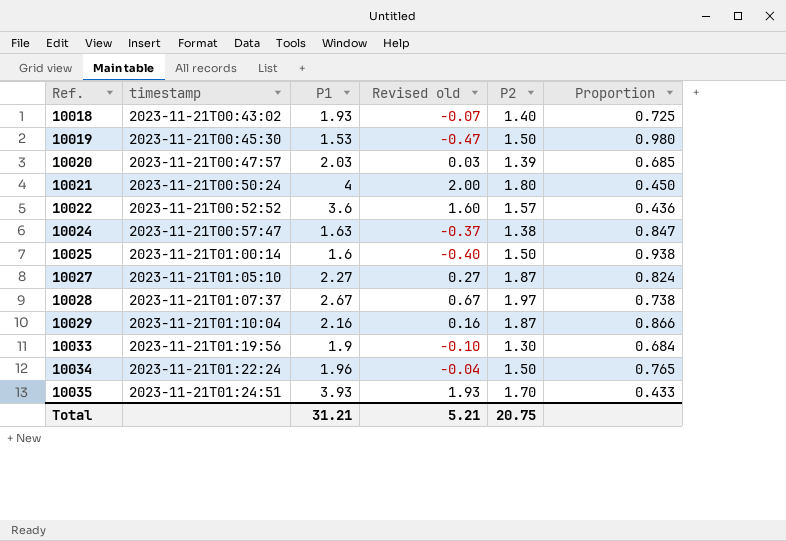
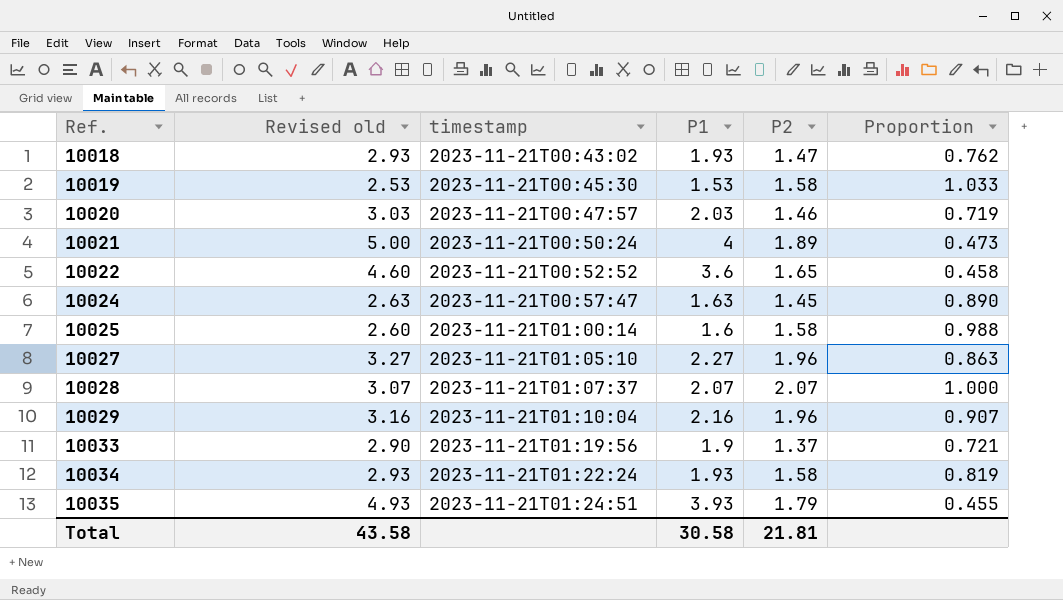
column Revised old | formula: [P1] - 2 -> [P1] + 1
column Revised old | position: 4 -> 2
10018 | P2: 1.40 -> 1.47
10018 | Proportion: 0.725 -> 0.762
10019 | P2: 1.50 -> 1.58
10019 | Proportion: 0.980 -> 1.033
10020 | P2: 1.39 -> 1.46
10020 | Proportion: 0.685 -> 0.719
10021 | P2: 1.80 -> 1.89
10021 | Proportion: 0.450 -> 0.473
10022 | P2: 1.57 -> 1.65
10022 | Proportion: 0.436 -> 0.458
10024 | P2: 1.38 -> 1.45
10024 | Proportion: 0.847 -> 0.890
10025 | P2: 1.50 -> 1.58
10025 | Proportion: 0.938 -> 0.988
10027 | P2: 1.87 -> 1.96
10027 | Proportion: 0.824 -> 0.863
10028 | P1: 2.67 -> 2.07
10028 | P2: 1.97 -> 2.07
10028 | Proportion: 0.738 -> 1.000
10029 | P2: 1.87 -> 1.96
10029 | Proportion: 0.866 -> 0.907
10033 | P2: 1.30 -> 1.37
10033 | Proportion: 0.684 -> 0.721
10034 | P1: 1.96 -> 1.93
10034 | P2: 1.50 -> 1.58
10034 | Proportion: 0.765 -> 0.819
10035 | P2: 1.70 -> 1.79
10035 | Proportion: 0.433 -> 0.455
Total | Revised old: 5.21 -> 43.58
Total | P1: 31.21 -> 30.58
Total | P2: 20.75 -> 21.81

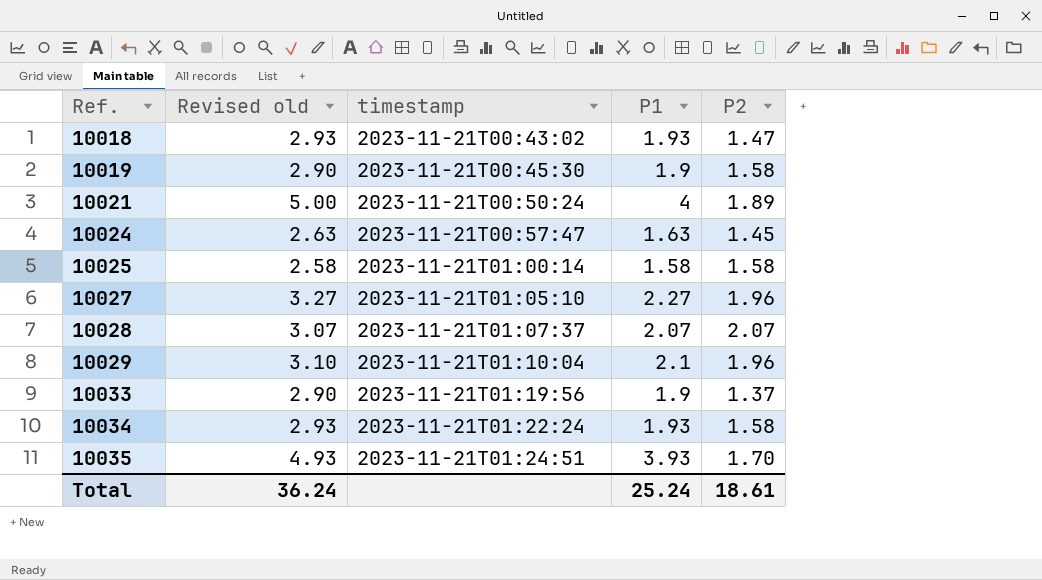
column Proportion | formula: [P2] / [P1] -> none
row 10020: 3.03 | 2023-11-21T00:47:57 | 2.03 | 1.46 | 0.719 -> none
row 10022: 4.60 | 2023-11-21T00:52:52 | 3.6 | 1.65 | 0.458 -> none
10019 | Revised old: 2.53 -> 2.90
10019 | P1: 1.53 -> 1.9
10025 | Revised old: 2.60 -> 2.58
10025 | P1: 1.6 -> 1.58
10029 | Revised old: 3.16 -> 3.10
10029 | P1: 2.16 -> 2.1
10035 | P2: 1.79 -> 1.70
Total | Revised old: 43.58 -> 36.24
Total | P1: 30.58 -> 25.24
Total | P2: 21.81 -> 18.61

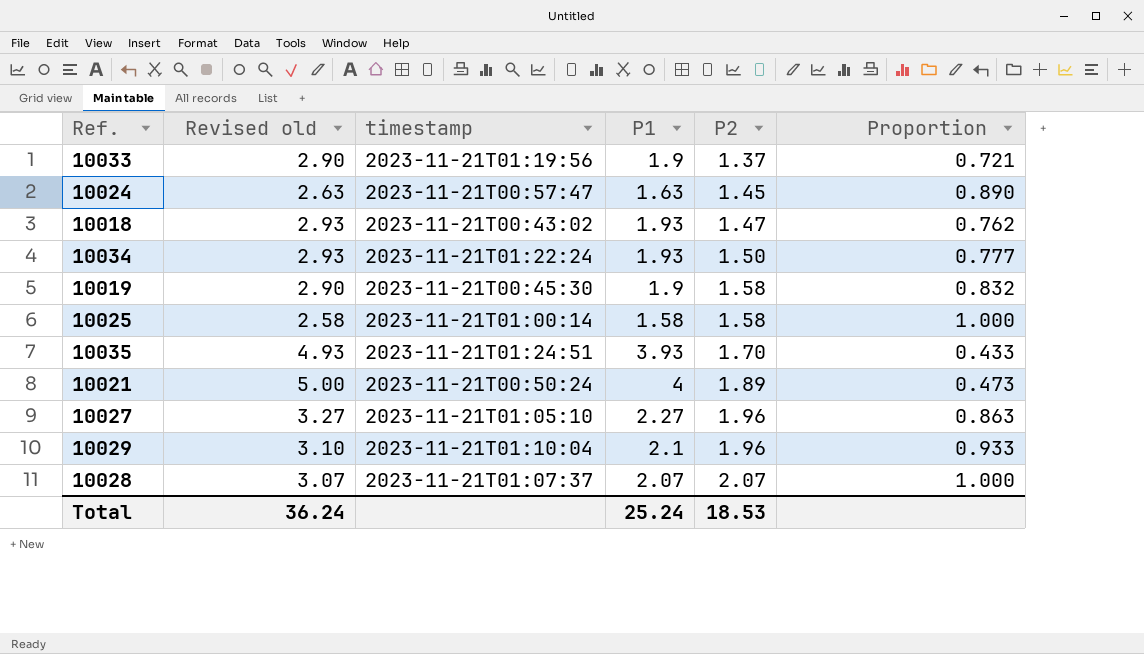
row order: Ref. ascending -> P2 ascending
column Proportion | formula: none -> [P2] / [P1]
10034 | P2: 1.58 -> 1.50
Total | P2: 18.61 -> 18.53

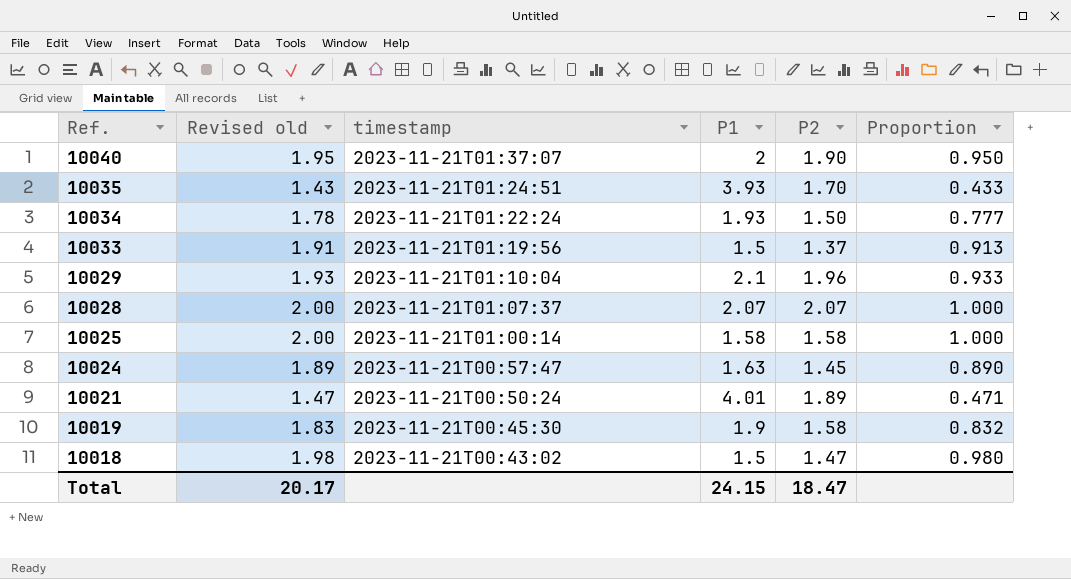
row order: P2 ascending -> Ref. descending
column Revised old | formula: [P1] + 1 -> [Proportion] + 1
row 10027: 3.27 | 2023-11-21T01:05:10 | 2.27 | 1.96 | 0.863 -> none
row 10040: none -> 1.95 | 2023-11-21T01:37:07 | 2 | 1.90 | 0.950
10033 | P1: 1.9 -> 1.5
10033 | Proportion: 0.721 -> 0.913
10021 | P1: 4 -> 4.01
10021 | Proportion: 0.473 -> 0.471
10018 | P1: 1.93 -> 1.5
10018 | Proportion: 0.762 -> 0.980
Total | Revised old: 36.24 -> 20.17
Total | P1: 25.24 -> 24.15
Total | P2: 18.53 -> 18.47

